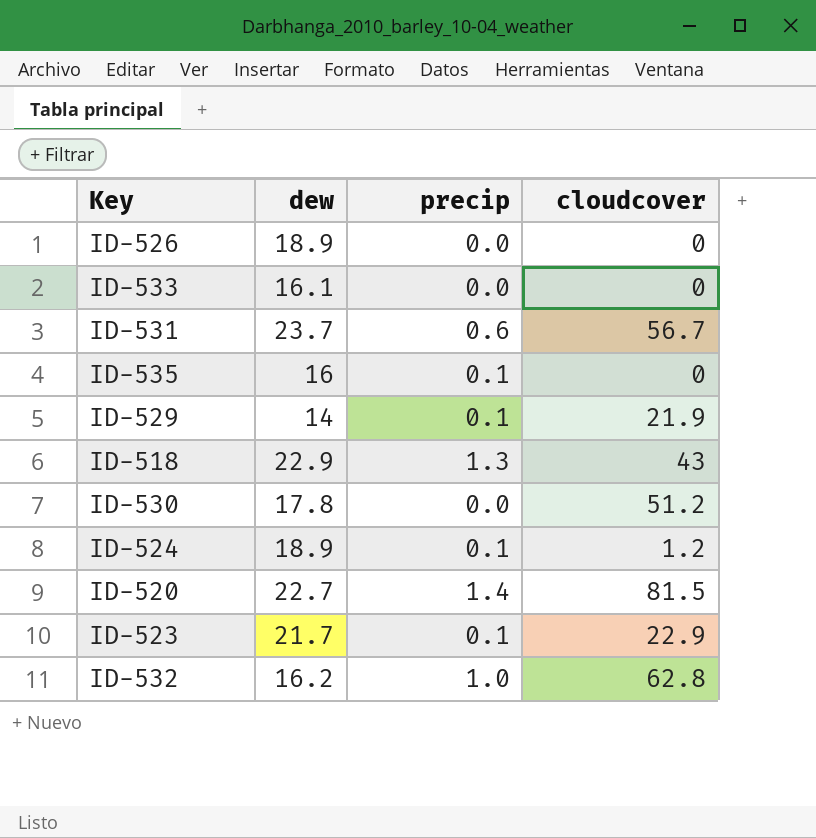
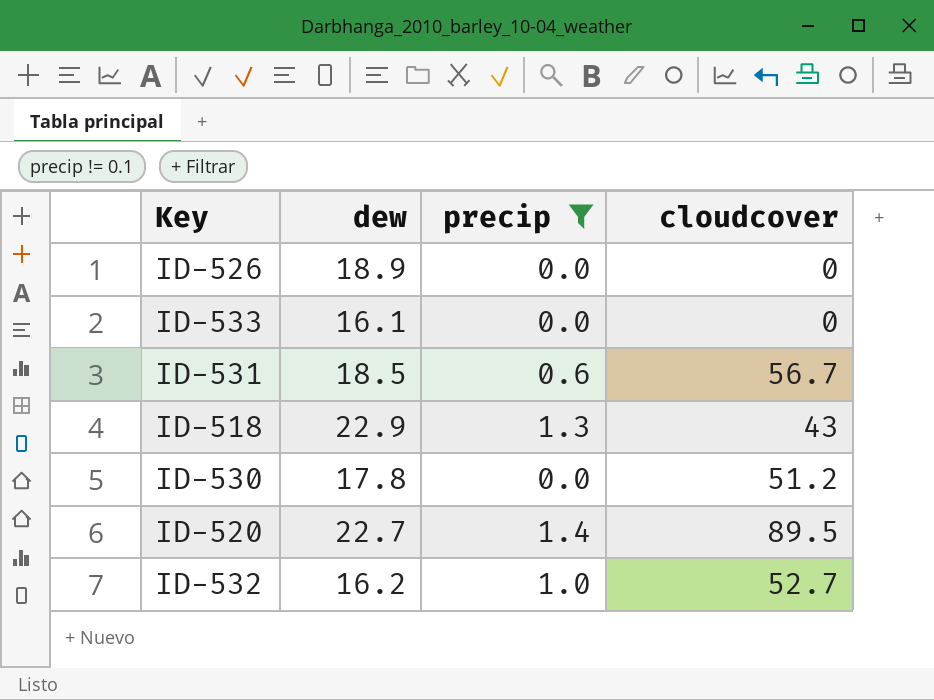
filter: none -> precip != 0.1
ID-531 | dew: 23.7 -> 18.5
ID-520 | cloudcover: 81.5 -> 89.5
ID-532 | cloudcover: 62.8 -> 52.7

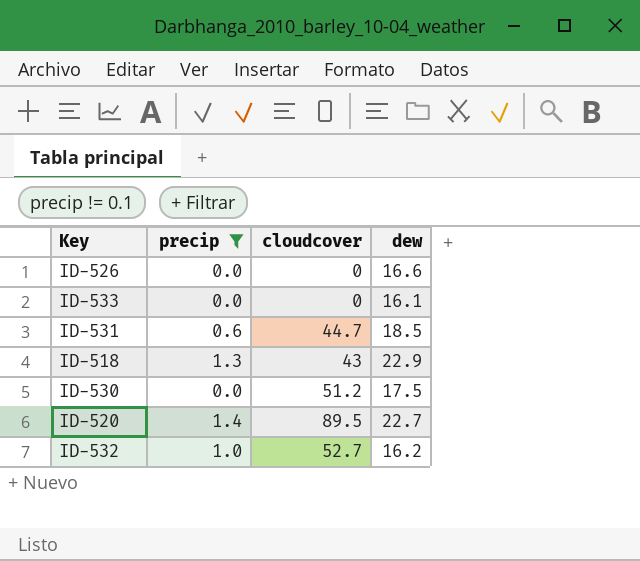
column dew | position: 2 -> 4
ID-526 | dew: 18.9 -> 16.6
ID-531 | cloudcover: 56.7 -> 44.7
ID-530 | dew: 17.8 -> 17.5

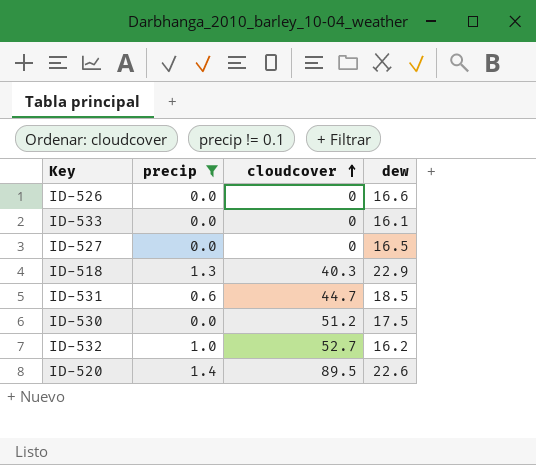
row order: none -> cloudcover ascending
row ID-527: none -> 0.0 | 0 | 16.5
ID-518 | cloudcover: 43 -> 40.3
ID-520 | dew: 22.7 -> 22.6

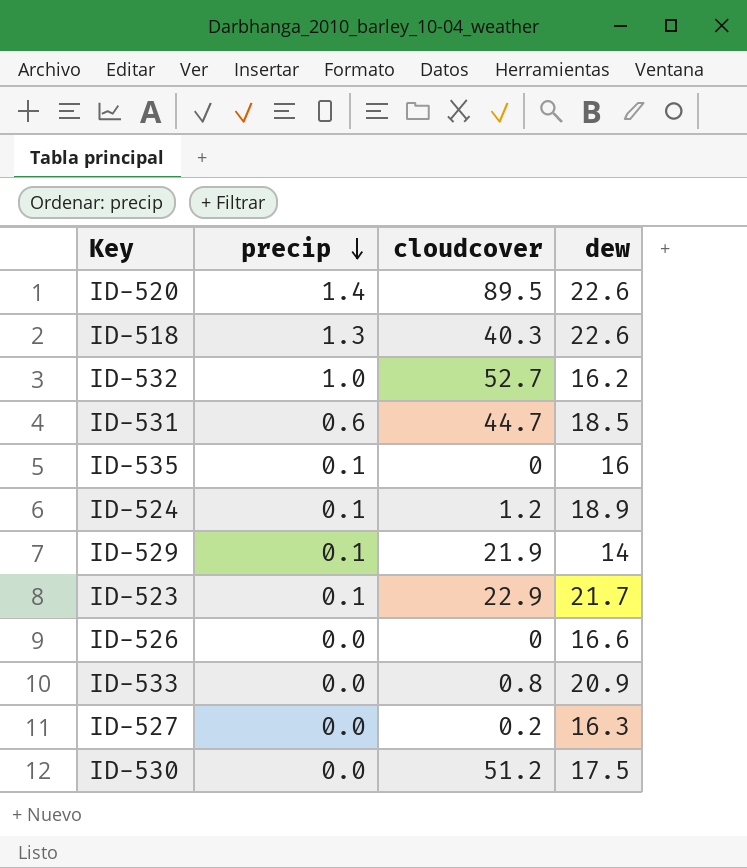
filter: precip != 0.1 -> none
row order: cloudcover ascending -> precip descending
ID-518 | dew: 22.9 -> 22.6
ID-533 | cloudcover: 0 -> 0.8
ID-533 | dew: 16.1 -> 20.9
ID-527 | cloudcover: 0 -> 0.2
ID-527 | dew: 16.5 -> 16.3

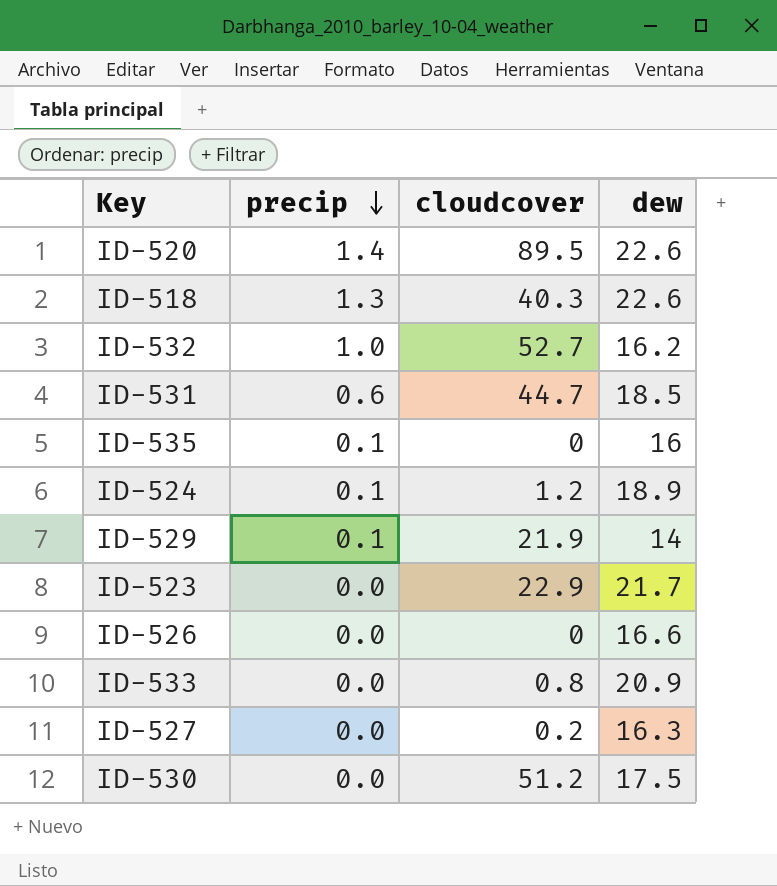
ID-523 | precip: 0.1 -> 0.0

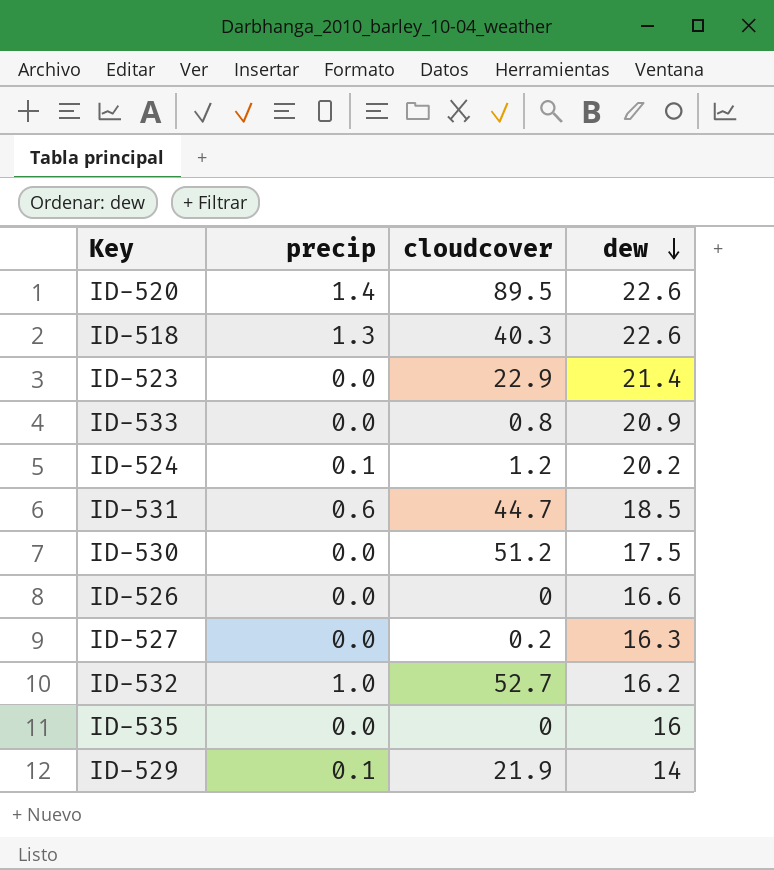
row order: precip descending -> dew descending
ID-523 | dew: 21.7 -> 21.4
ID-524 | dew: 18.9 -> 20.2
ID-535 | precip: 0.1 -> 0.0

